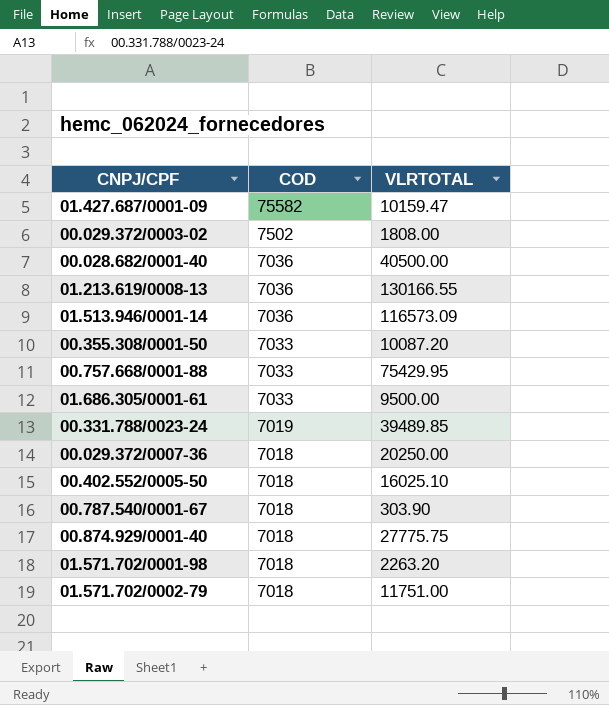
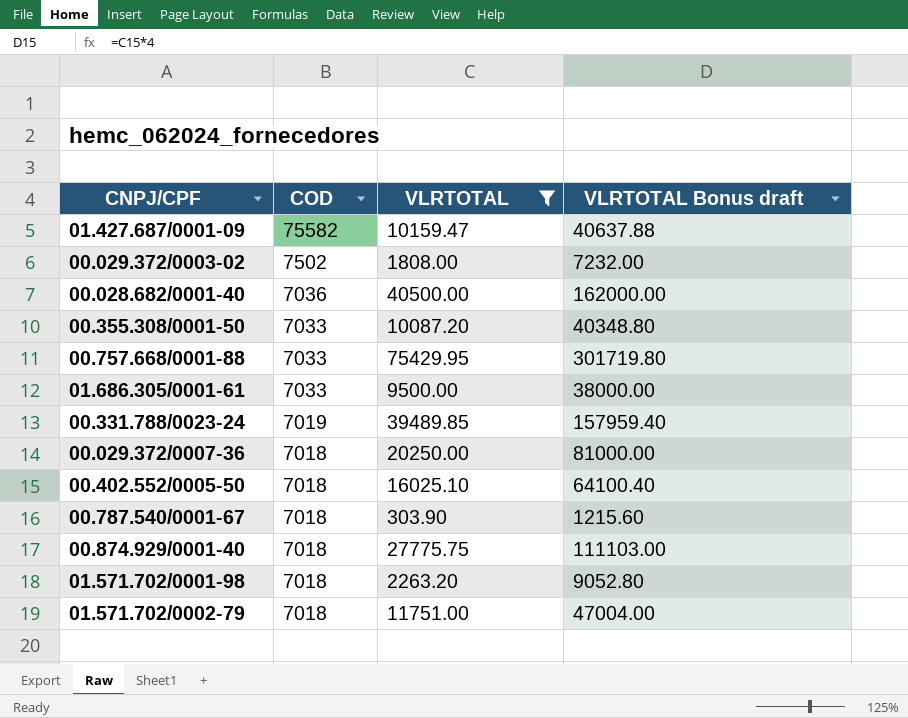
filter: none -> VLRTOTAL <= 75429.95
column VLRTOTAL Bonus draft | formula: none -> [VLRTOTAL] * 4

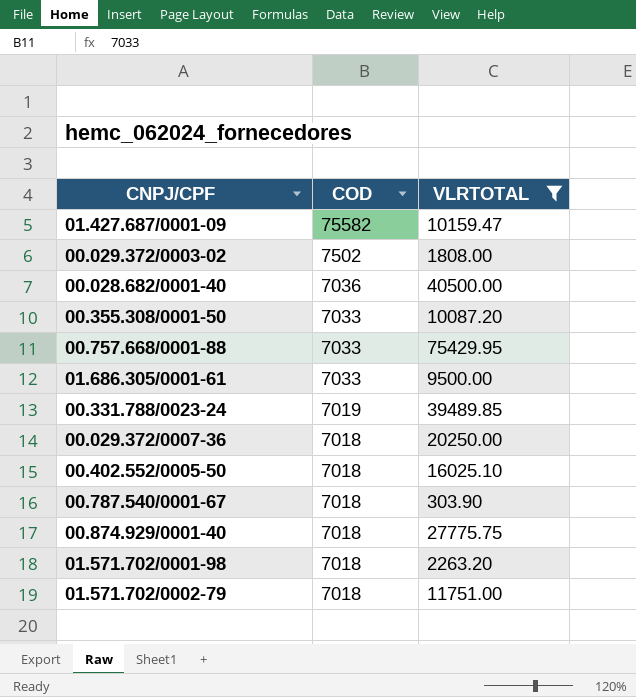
column VLRTOTAL Bonus draft | formula: [VLRTOTAL] * 4 -> none

